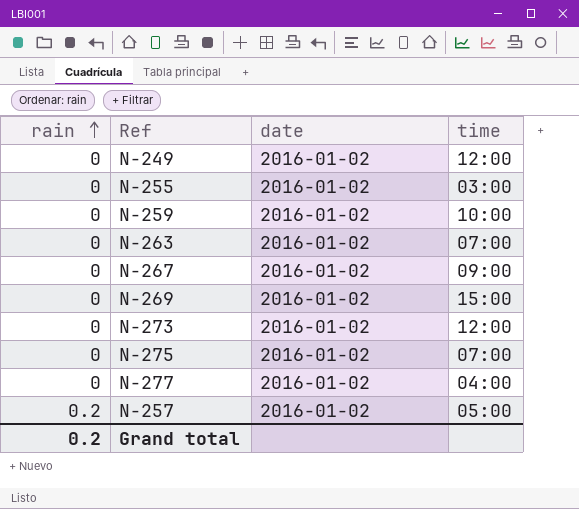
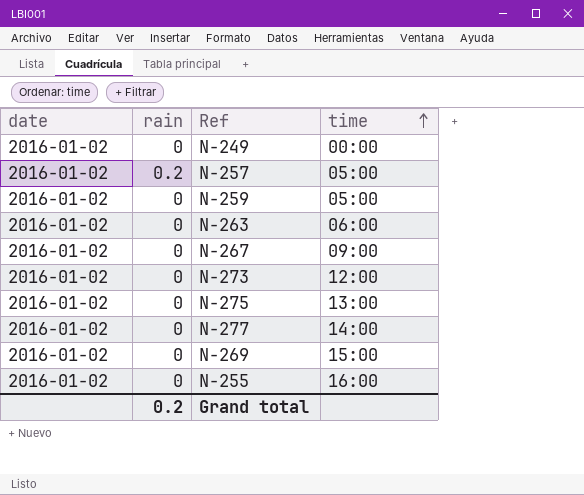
row order: rain ascending -> time ascending
column date | position: 3 -> 1
N-249 | time: 12:00 -> 00:00
N-259 | time: 10:00 -> 05:00
N-263 | time: 07:00 -> 06:00
N-275 | time: 07:00 -> 13:00
N-277 | time: 04:00 -> 14:00
N-255 | time: 03:00 -> 16:00

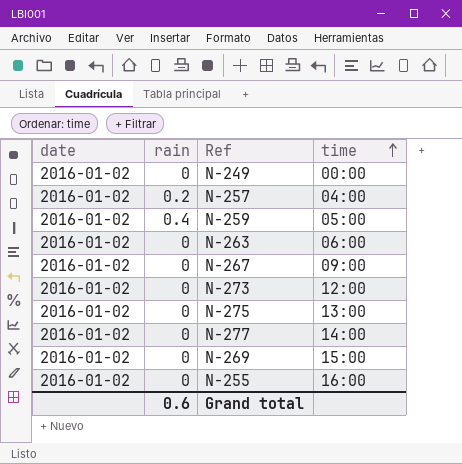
N-257 | time: 05:00 -> 04:00
N-259 | rain: 0 -> 0.4
Grand total | rain: 0.2 -> 0.6

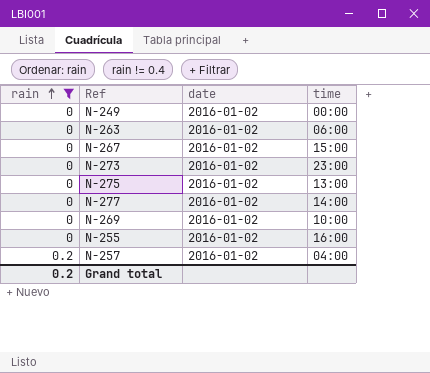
filter: none -> rain != 0.4
row order: time ascending -> rain ascending
column date | position: 1 -> 3
N-267 | time: 09:00 -> 15:00
N-273 | time: 12:00 -> 23:00
N-269 | time: 15:00 -> 10:00
Grand total | rain: 0.6 -> 0.2

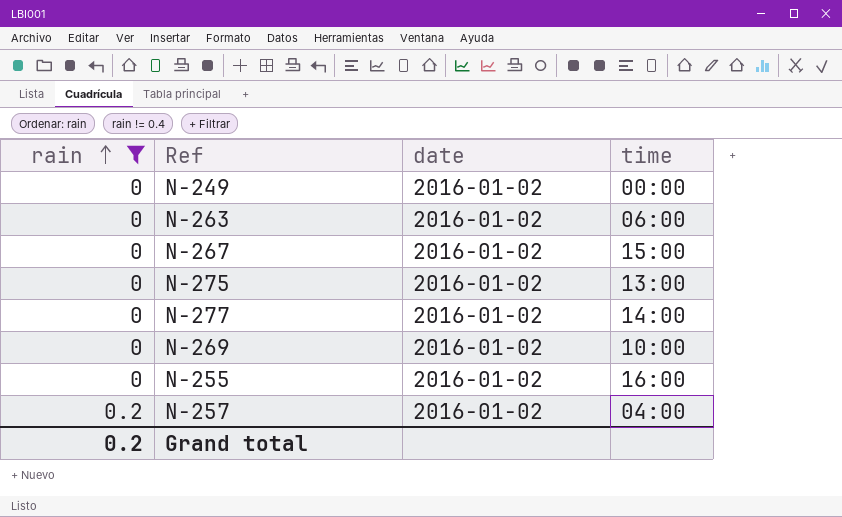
row N-273: 0 | 2016-01-02 | 23:00 -> none

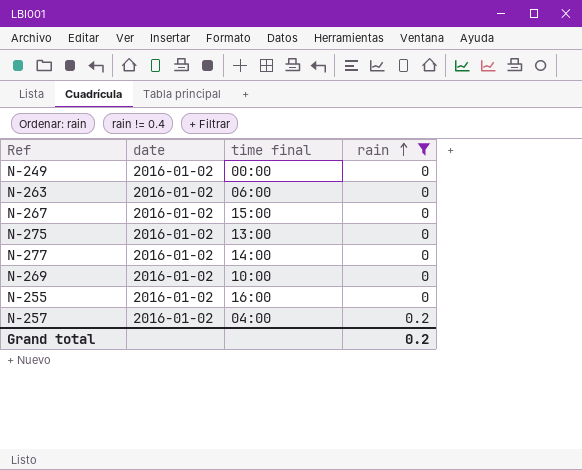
column name: time -> time final
column rain | position: 1 -> 4

